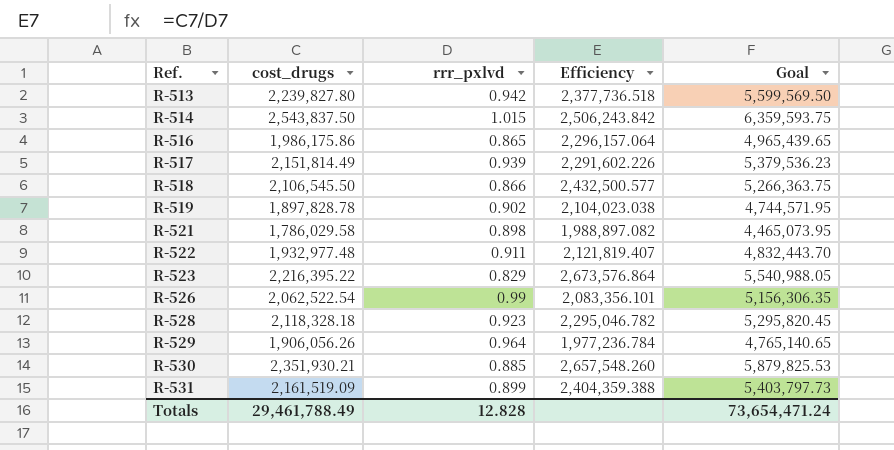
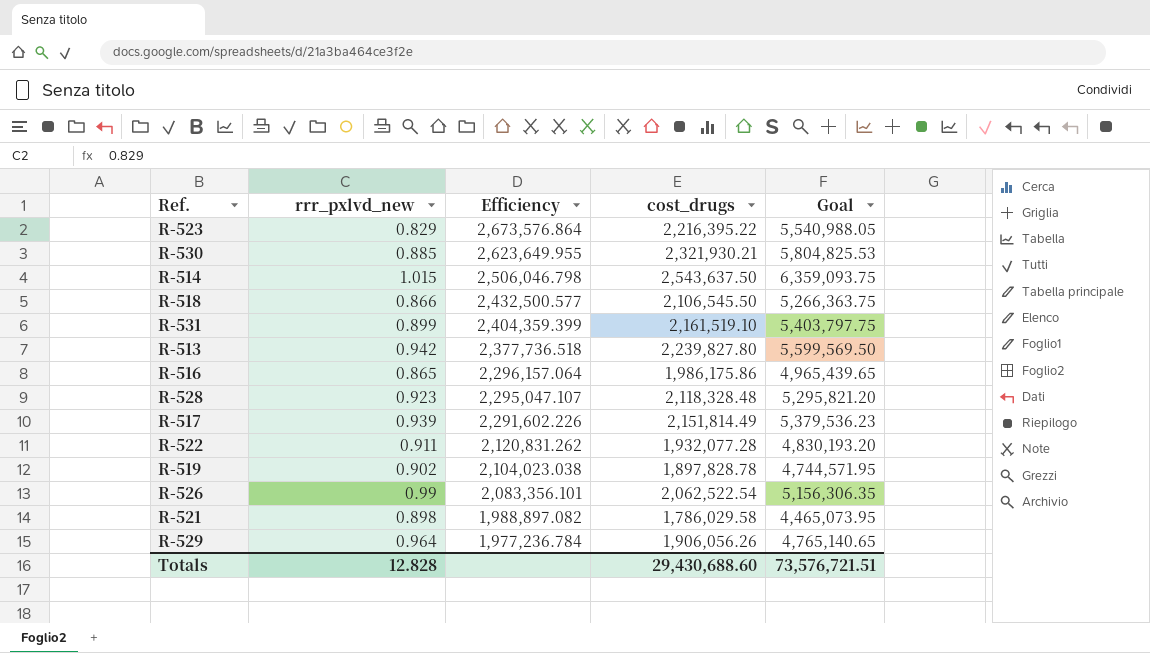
row order: Ref. ascending -> Efficiency descending
column name: rrr_pxlvd -> rrr_pxlvd_new
column cost_drugs | position: 2 -> 4
R-530 | Efficiency: 2,657,548.260 -> 2,623,649.955
R-530 | cost_drugs: 2,351,930.21 -> 2,321,930.21
R-530 | Goal: 5,879,825.53 -> 5,804,825.53
R-514 | Efficiency: 2,506,243.842 -> 2,506,046.798
R-514 | cost_drugs: 2,543,837.50 -> 2,543,637.50
R-514 | Goal: 6,359,593.75 -> 6,359,093.75
R-531 | Efficiency: 2,404,359.388 -> 2,404,359.399
R-531 | cost_drugs: 2,161,519.09 -> 2,161,519.10
R-531 | Goal: 5,403,797.73 -> 5,403,797.75
R-528 | Efficiency: 2,295,046.782 -> 2,295,047.107
R-528 | cost_drugs: 2,118,328.18 -> 2,118,328.48
R-528 | Goal: 5,295,820.45 -> 5,295,821.20
R-522 | Efficiency: 2,121,819.407 -> 2,120,831.262
R-522 | cost_drugs: 1,932,977.48 -> 1,932,077.28
R-522 | Goal: 4,832,443.70 -> 4,830,193.20
Totals | cost_drugs: 29,461,788.49 -> 29,430,688.60
Totals | Goal: 73,654,471.24 -> 73,576,721.51

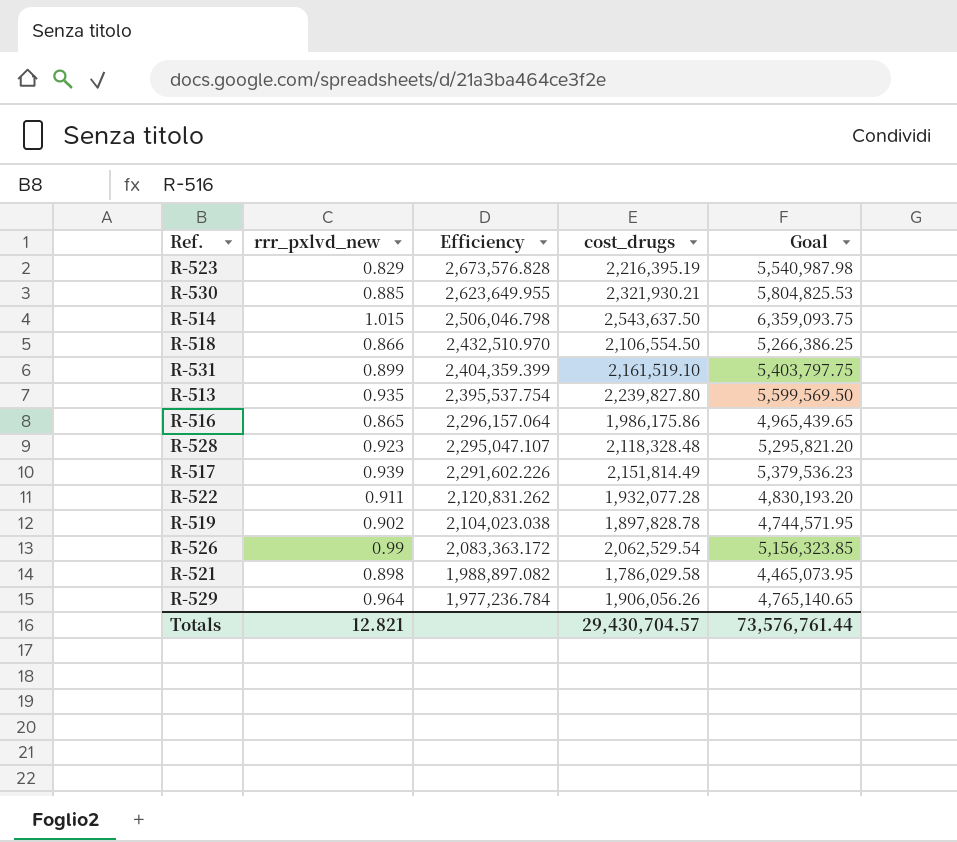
R-523 | Efficiency: 2,673,576.864 -> 2,673,576.828
R-523 | cost_drugs: 2,216,395.22 -> 2,216,395.19
R-523 | Goal: 5,540,988.05 -> 5,540,987.98
R-518 | Efficiency: 2,432,500.577 -> 2,432,510.970
R-518 | cost_drugs: 2,106,545.50 -> 2,106,554.50
R-518 | Goal: 5,266,363.75 -> 5,266,386.25
R-513 | rrr_pxlvd_new: 0.942 -> 0.935
R-513 | Efficiency: 2,377,736.518 -> 2,395,537.754
R-526 | Efficiency: 2,083,356.101 -> 2,083,363.172
R-526 | cost_drugs: 2,062,522.54 -> 2,062,529.54
R-526 | Goal: 5,156,306.35 -> 5,156,323.85
Totals | rrr_pxlvd_new: 12.828 -> 12.821
Totals | cost_drugs: 29,430,688.60 -> 29,430,704.57
Totals | Goal: 73,576,721.51 -> 73,576,761.44

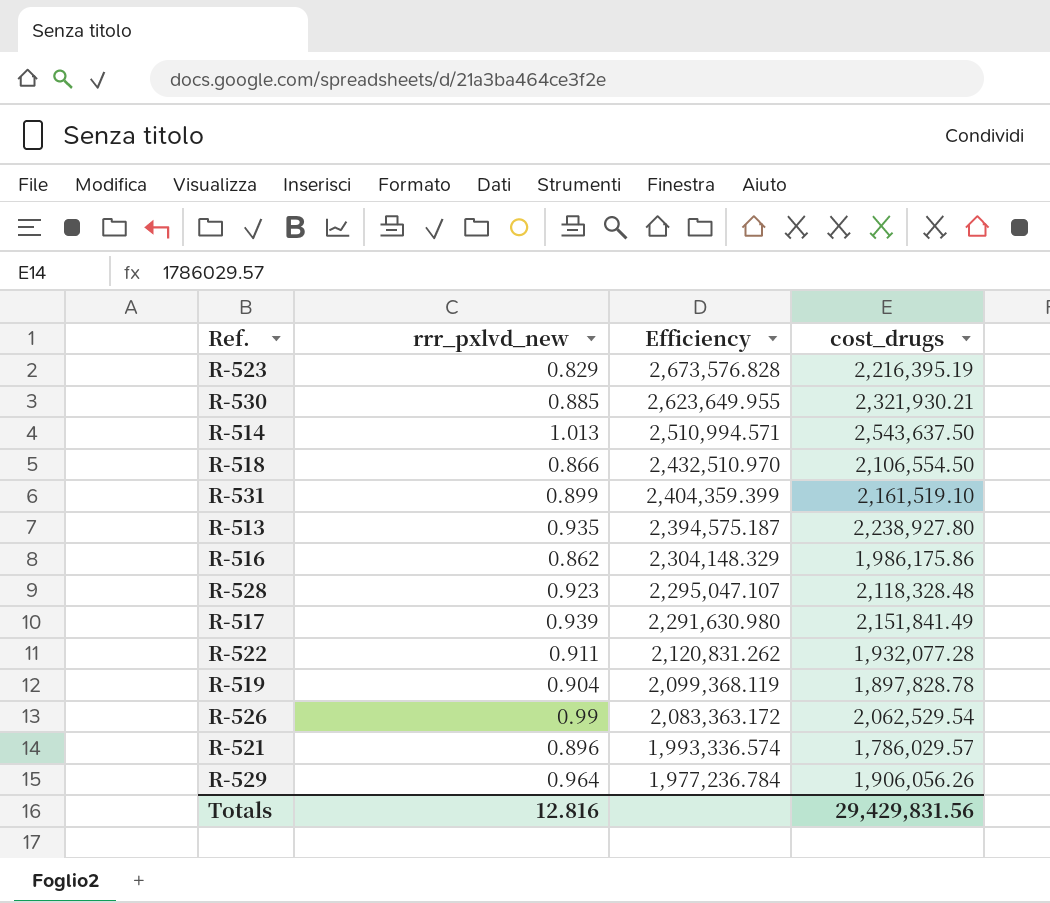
column Goal | formula: [cost_drugs] * 2.5 -> none
R-514 | rrr_pxlvd_new: 1.015 -> 1.013
R-514 | Efficiency: 2,506,046.798 -> 2,510,994.571
R-513 | Efficiency: 2,395,537.754 -> 2,394,575.187
R-513 | cost_drugs: 2,239,827.80 -> 2,238,927.80
R-516 | rrr_pxlvd_new: 0.865 -> 0.862
R-516 | Efficiency: 2,296,157.064 -> 2,304,148.329
R-517 | Efficiency: 2,291,602.226 -> 2,291,630.980
R-517 | cost_drugs: 2,151,814.49 -> 2,151,841.49
R-519 | rrr_pxlvd_new: 0.902 -> 0.904
R-519 | Efficiency: 2,104,023.038 -> 2,099,368.119
R-521 | rrr_pxlvd_new: 0.898 -> 0.896
R-521 | Efficiency: 1,988,897.082 -> 1,993,336.574
R-521 | cost_drugs: 1,786,029.58 -> 1,786,029.57
Totals | rrr_pxlvd_new: 12.821 -> 12.816
Totals | cost_drugs: 29,430,704.57 -> 29,429,831.56

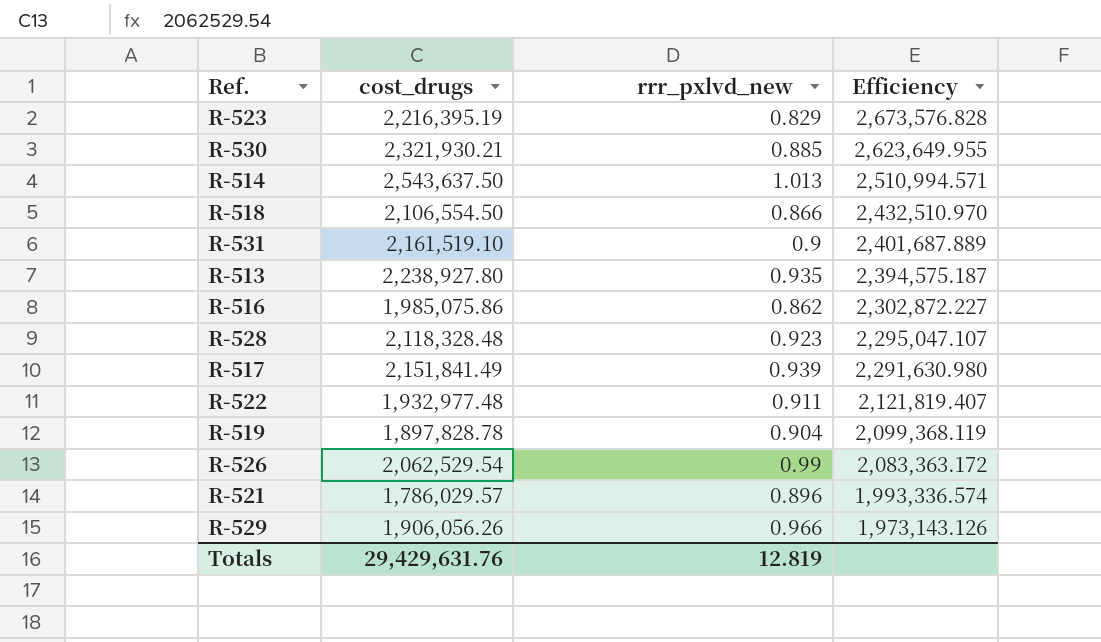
column cost_drugs | position: 4 -> 2
R-531 | rrr_pxlvd_new: 0.899 -> 0.9
R-531 | Efficiency: 2,404,359.399 -> 2,401,687.889
R-516 | cost_drugs: 1,986,175.86 -> 1,985,075.86
R-516 | Efficiency: 2,304,148.329 -> 2,302,872.227
R-522 | cost_drugs: 1,932,077.28 -> 1,932,977.48
R-522 | Efficiency: 2,120,831.262 -> 2,121,819.407
R-529 | rrr_pxlvd_new: 0.964 -> 0.966
R-529 | Efficiency: 1,977,236.784 -> 1,973,143.126
Totals | cost_drugs: 29,429,831.56 -> 29,429,631.76
Totals | rrr_pxlvd_new: 12.816 -> 12.819

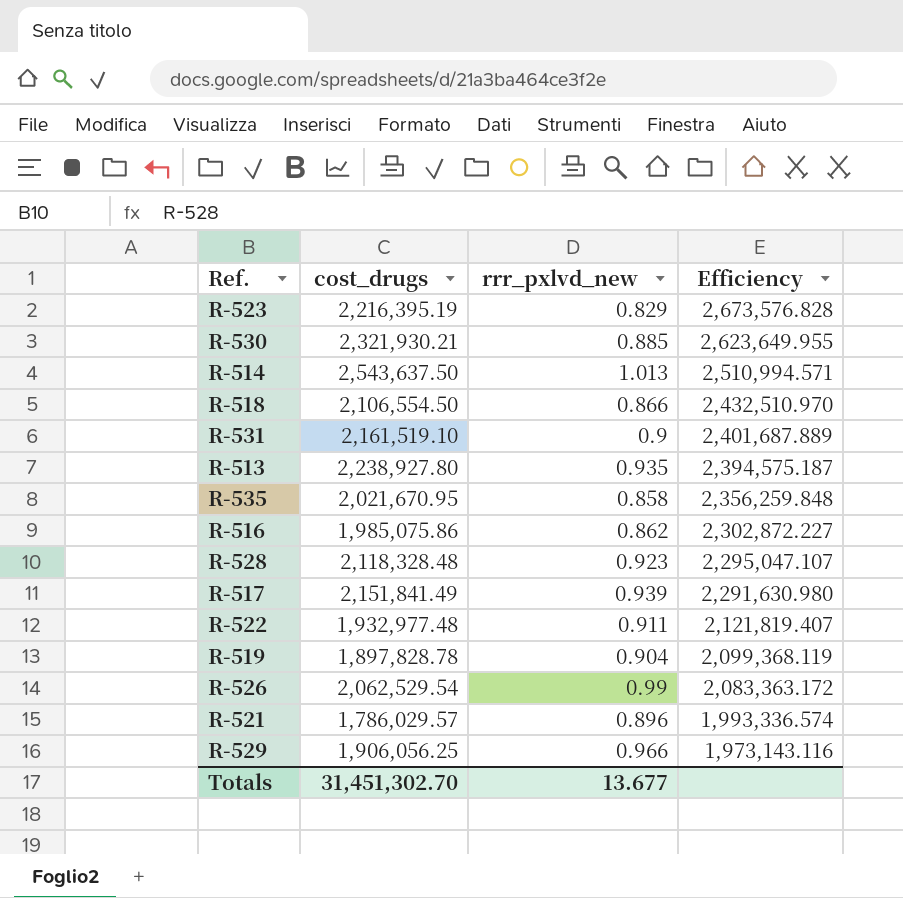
row R-535: none -> 2,021,670.95 | 0.858 | 2,356,259.848
R-529 | cost_drugs: 1,906,056.26 -> 1,906,056.25
R-529 | Efficiency: 1,973,143.126 -> 1,973,143.116
Totals | cost_drugs: 29,429,631.76 -> 31,451,302.70
Totals | rrr_pxlvd_new: 12.819 -> 13.677

